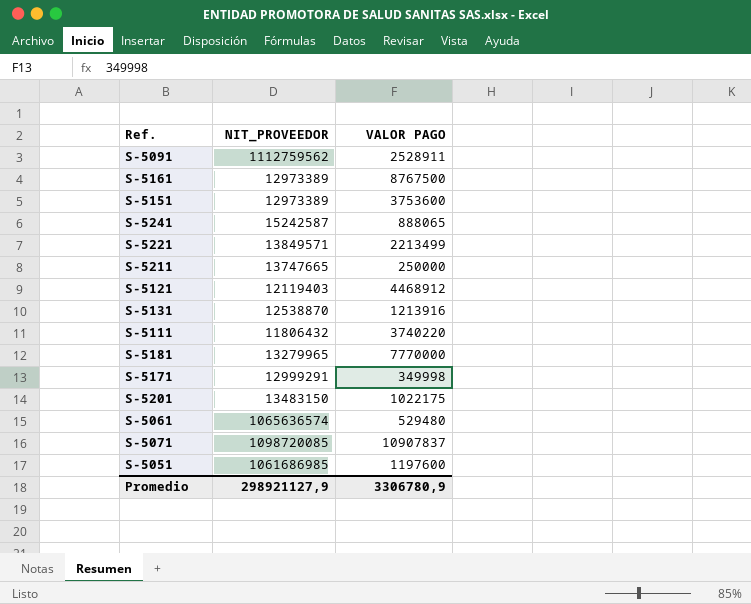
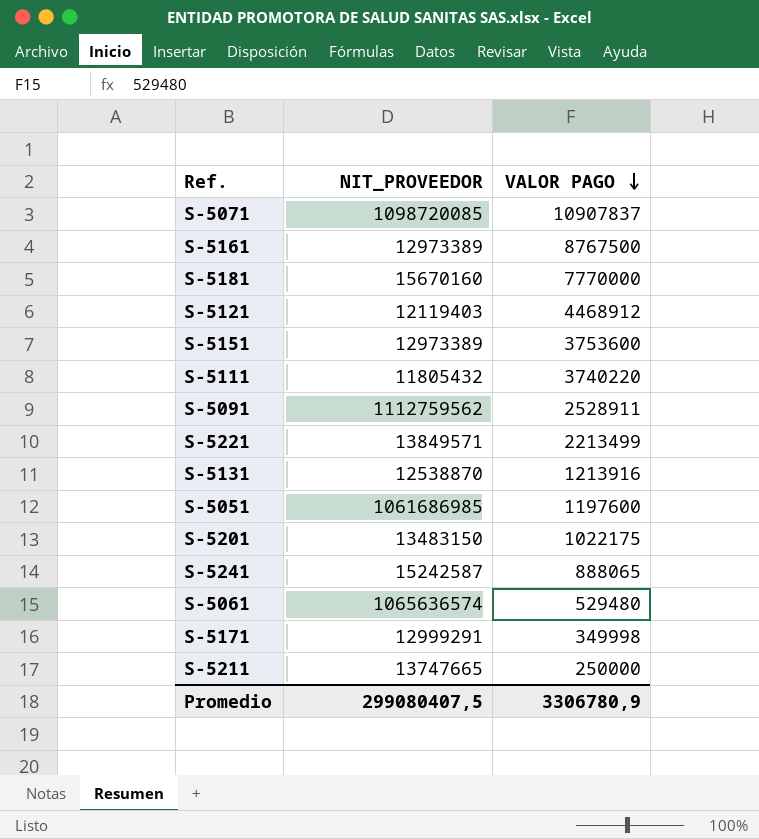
row order: none -> VALOR PAGO descending
S-5181 | NIT_PROVEEDOR: 13279965 -> 15670160
S-5111 | NIT_PROVEEDOR: 11806432 -> 11805432
Promedio | NIT_PROVEEDOR: 298921127,9 -> 299080407,5

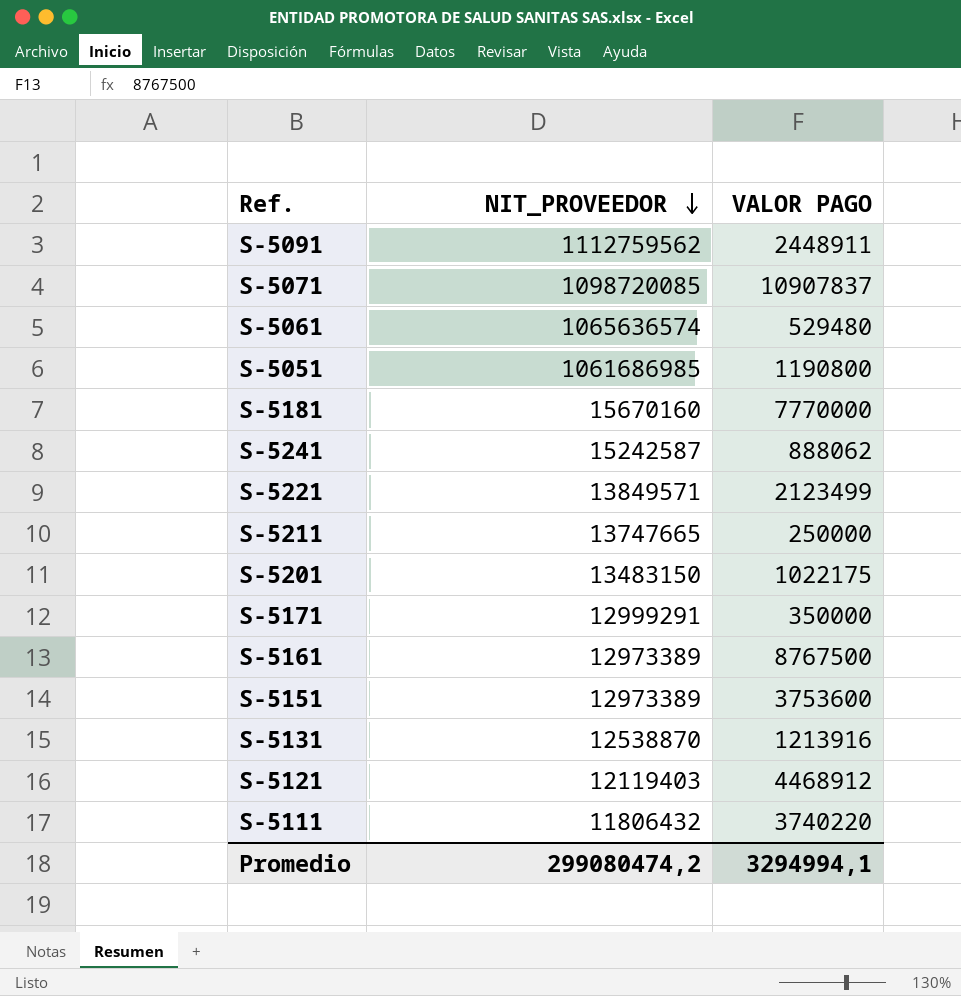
row order: VALOR PAGO descending -> NIT_PROVEEDOR descending
S-5091 | VALOR PAGO: 2528911 -> 2448911
S-5051 | VALOR PAGO: 1197600 -> 1190800
S-5241 | VALOR PAGO: 888065 -> 888062
S-5221 | VALOR PAGO: 2213499 -> 2123499
S-5171 | VALOR PAGO: 349998 -> 350000
S-5111 | NIT_PROVEEDOR: 11805432 -> 11806432
Promedio | NIT_PROVEEDOR: 299080407,5 -> 299080474,2
Promedio | VALOR PAGO: 3306780,9 -> 3294994,1

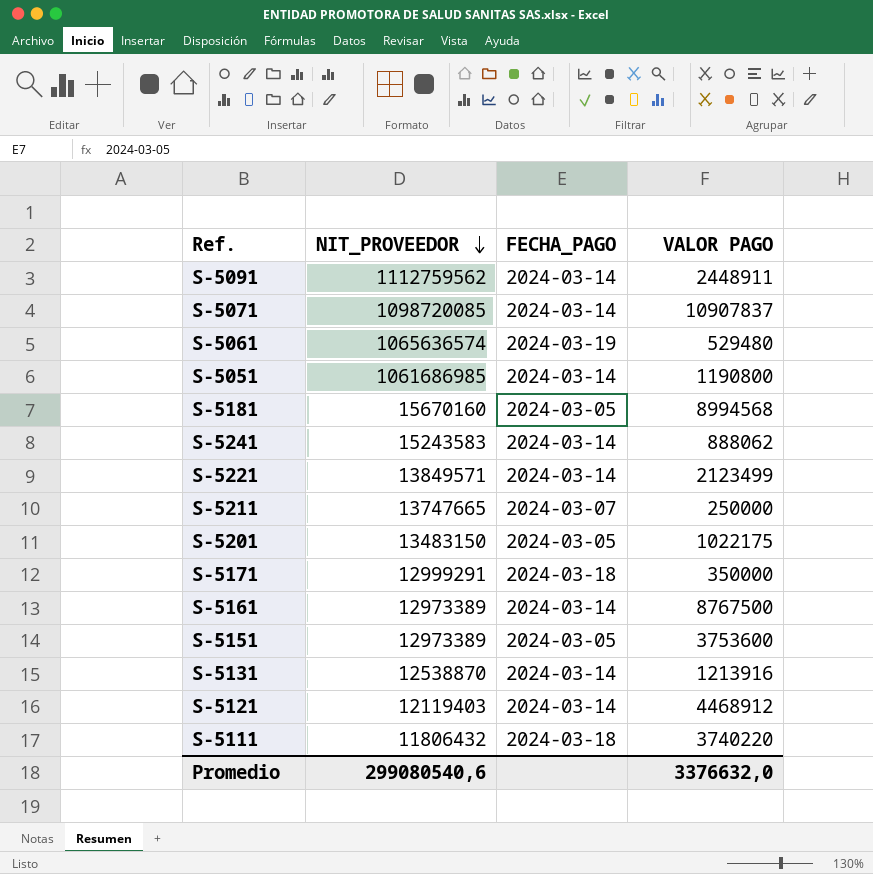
column FECHA_PAGO | position: none -> 3
S-5181 | VALOR PAGO: 7770000 -> 8994568
S-5241 | NIT_PROVEEDOR: 15242587 -> 15243583
Promedio | NIT_PROVEEDOR: 299080474,2 -> 299080540,6
Promedio | VALOR PAGO: 3294994,1 -> 3376632,0

